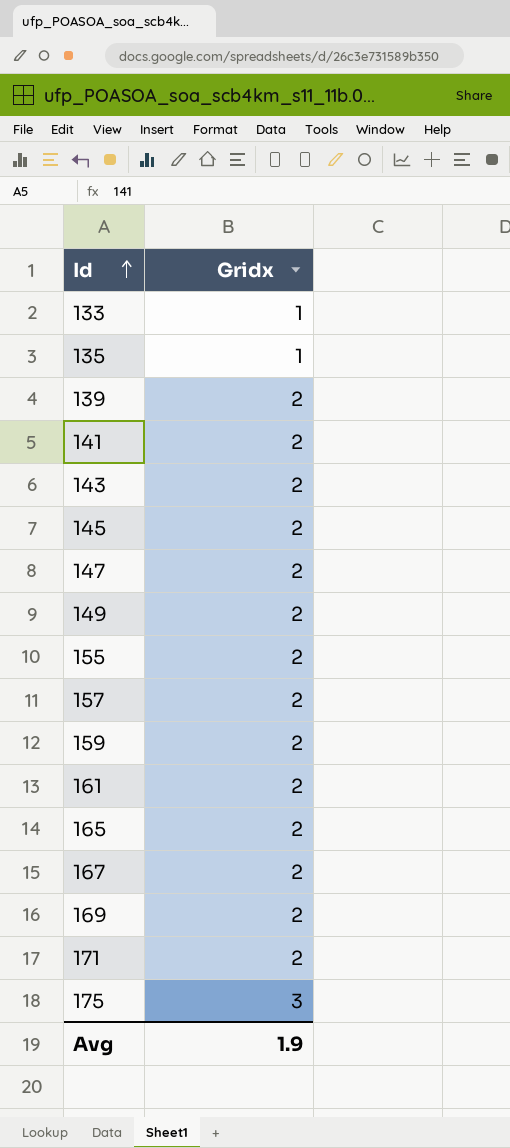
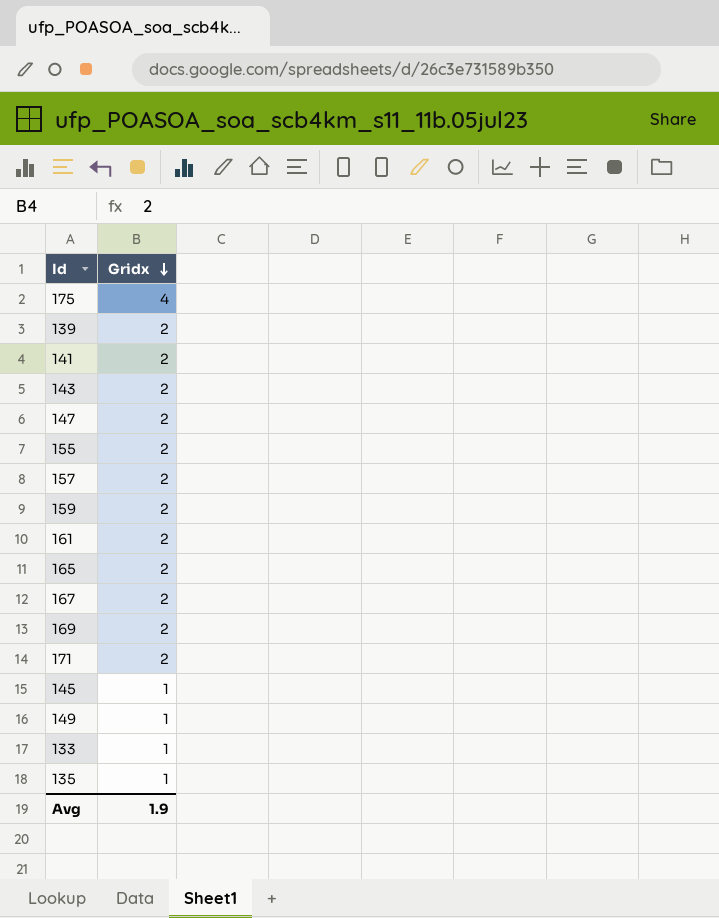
row order: Id ascending -> Gridx descending
175 | Gridx: 3 -> 4
145 | Gridx: 2 -> 1
149 | Gridx: 2 -> 1

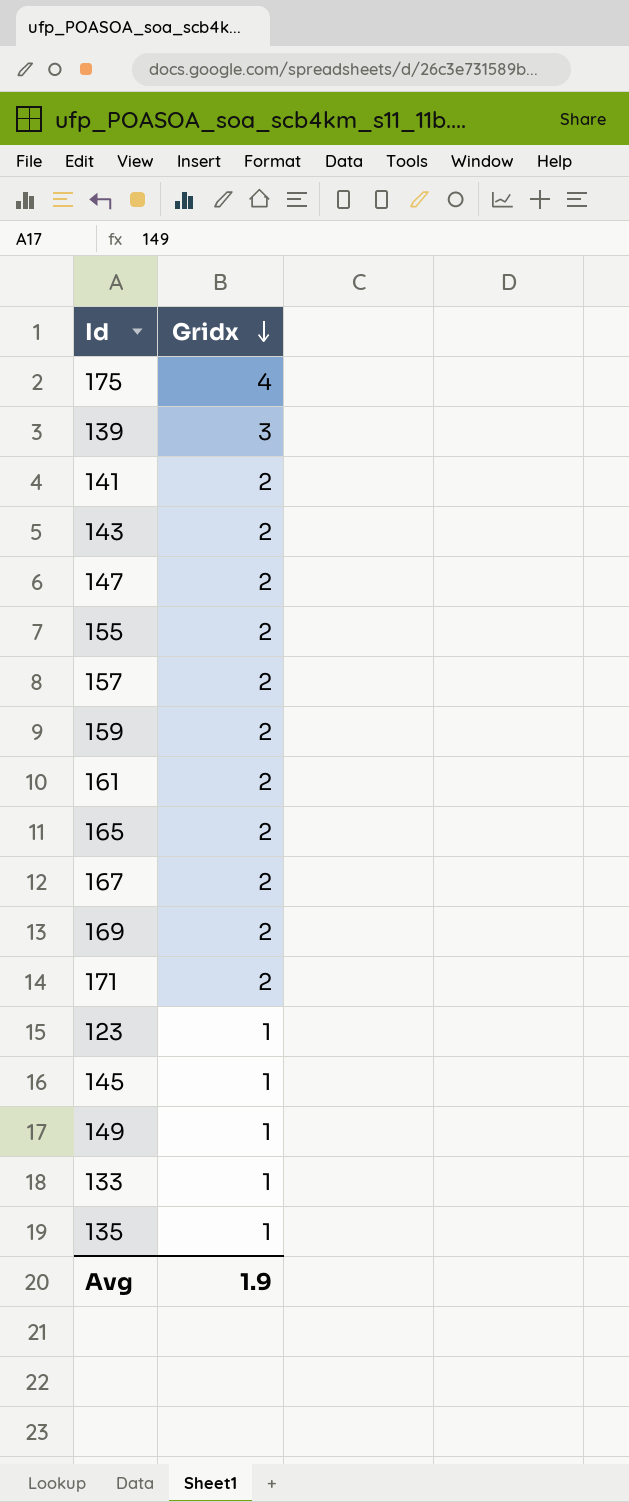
139 | Gridx: 2 -> 3
row 123: none -> 1

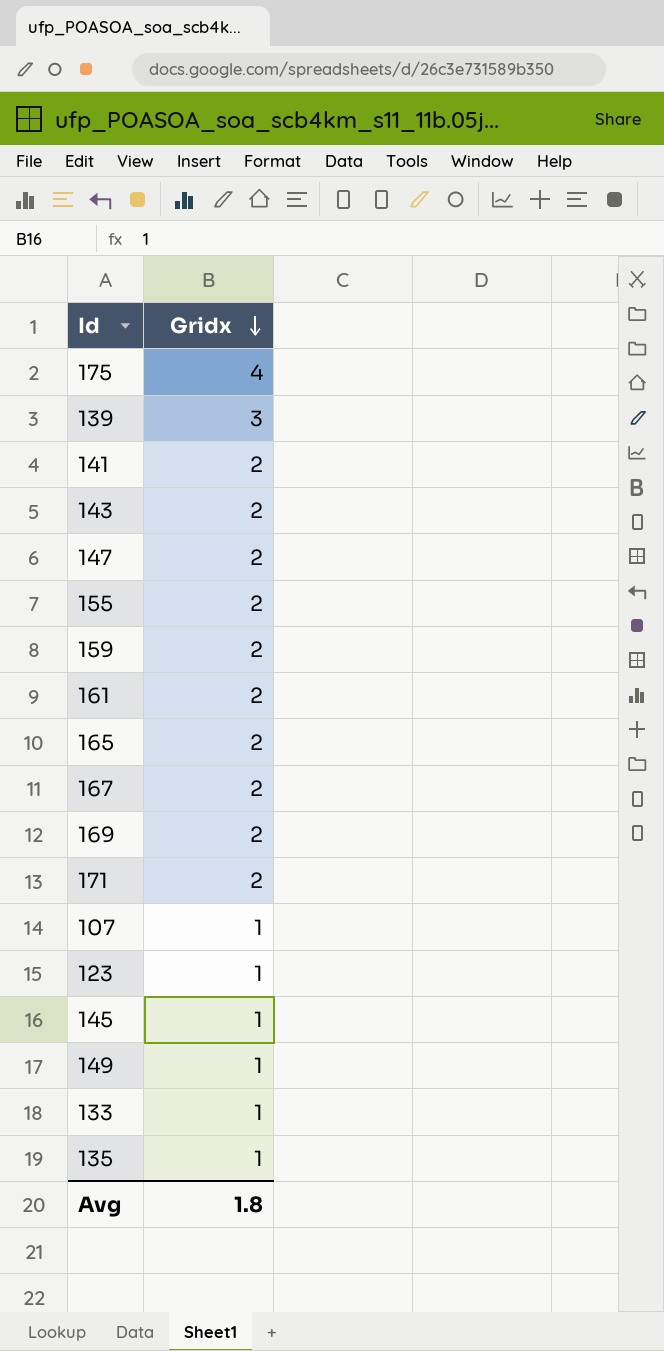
row 157: 2 -> none
row 107: none -> 1
Avg | Gridx: 1.9 -> 1.8

